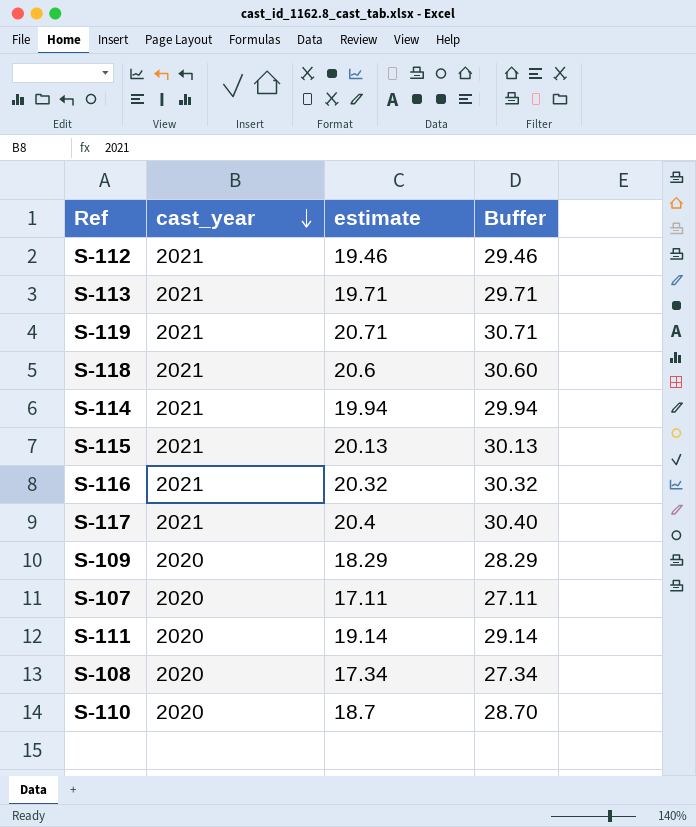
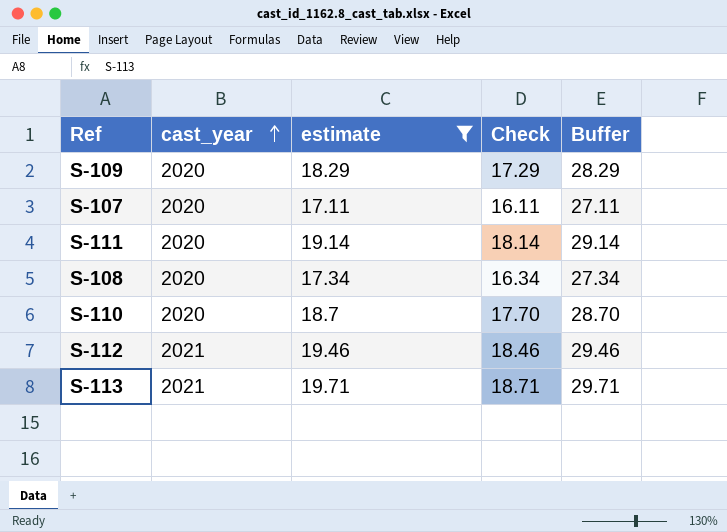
filter: none -> estimate <= 19.71
row order: cast_year descending -> cast_year ascending
column Check | formula: none -> [estimate] - 1

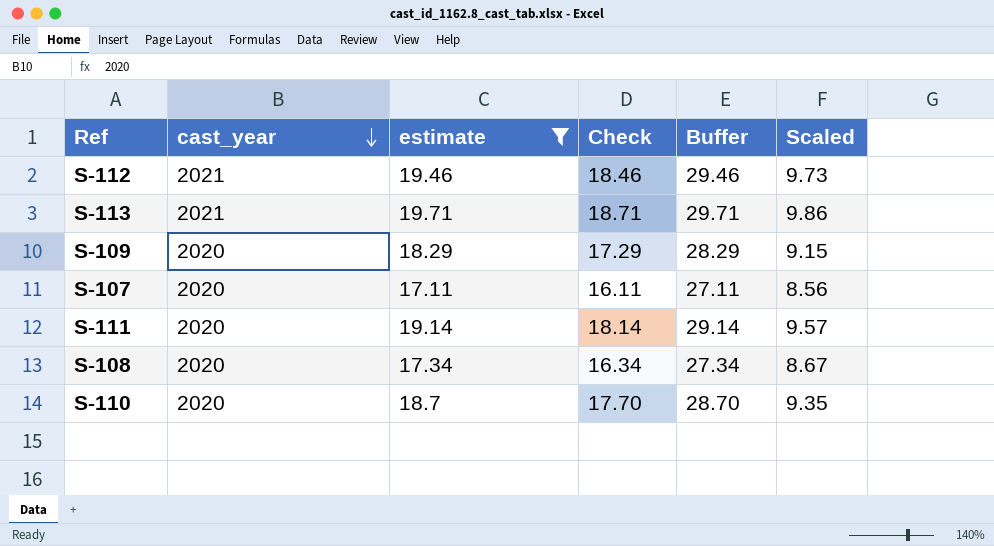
row order: cast_year ascending -> cast_year descending
column Scaled | formula: none -> [estimate] * 0.5

